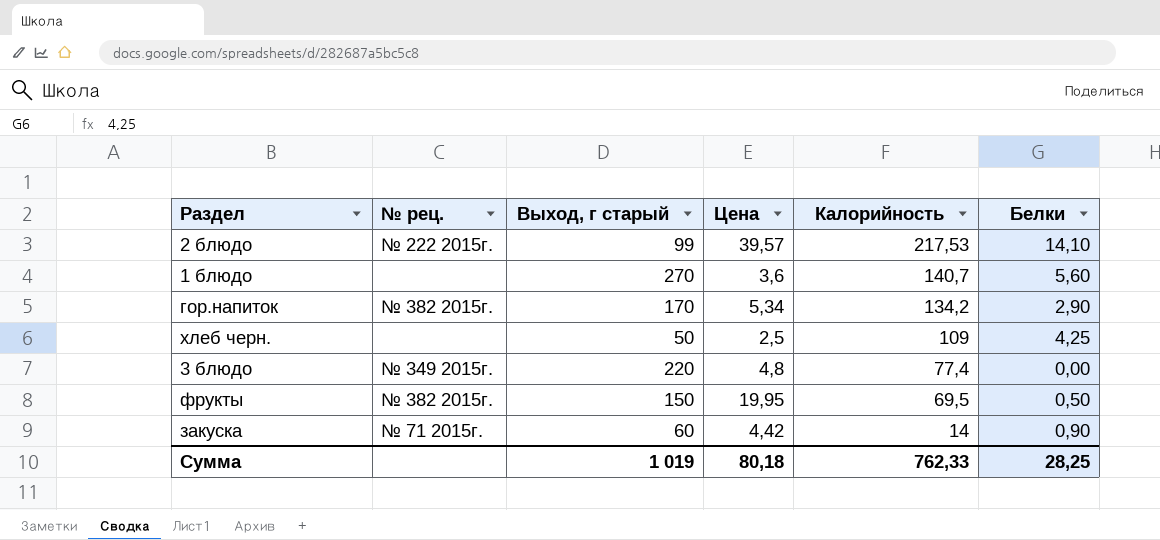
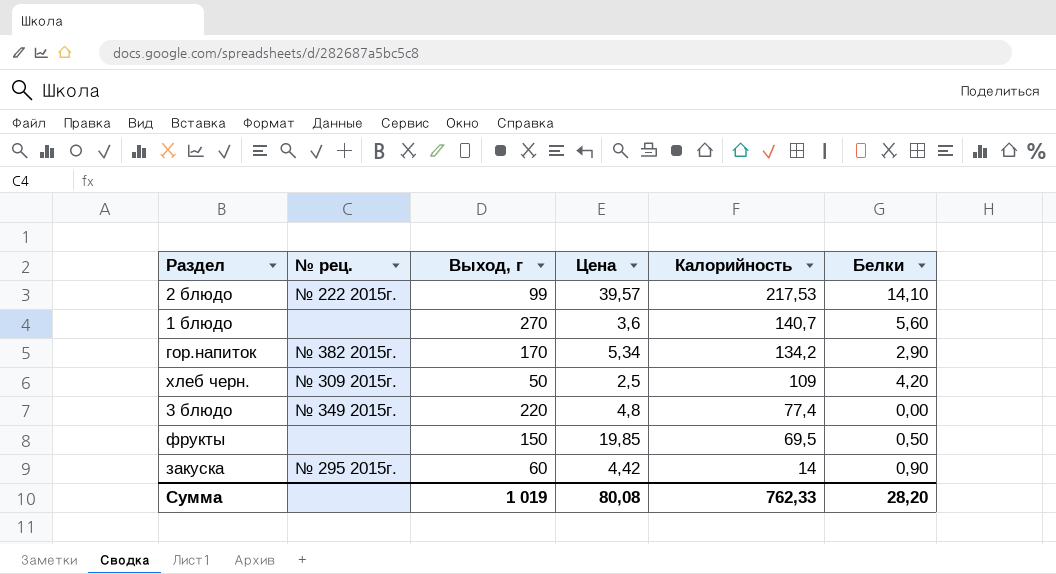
column name: Выход, г старый -> Выход, г
хлеб черн. | № рец.: none -> № 309 2015г.
хлеб черн. | Белки: 4,25 -> 4,20
фрукты | № рец.: № 382 2015г. -> none
фрукты | Цена: 19,95 -> 19,85
закуска | № рец.: № 71 2015г. -> № 295 2015г.
Сумма | Цена: 80,18 -> 80,08
Сумма | Белки: 28,25 -> 28,20

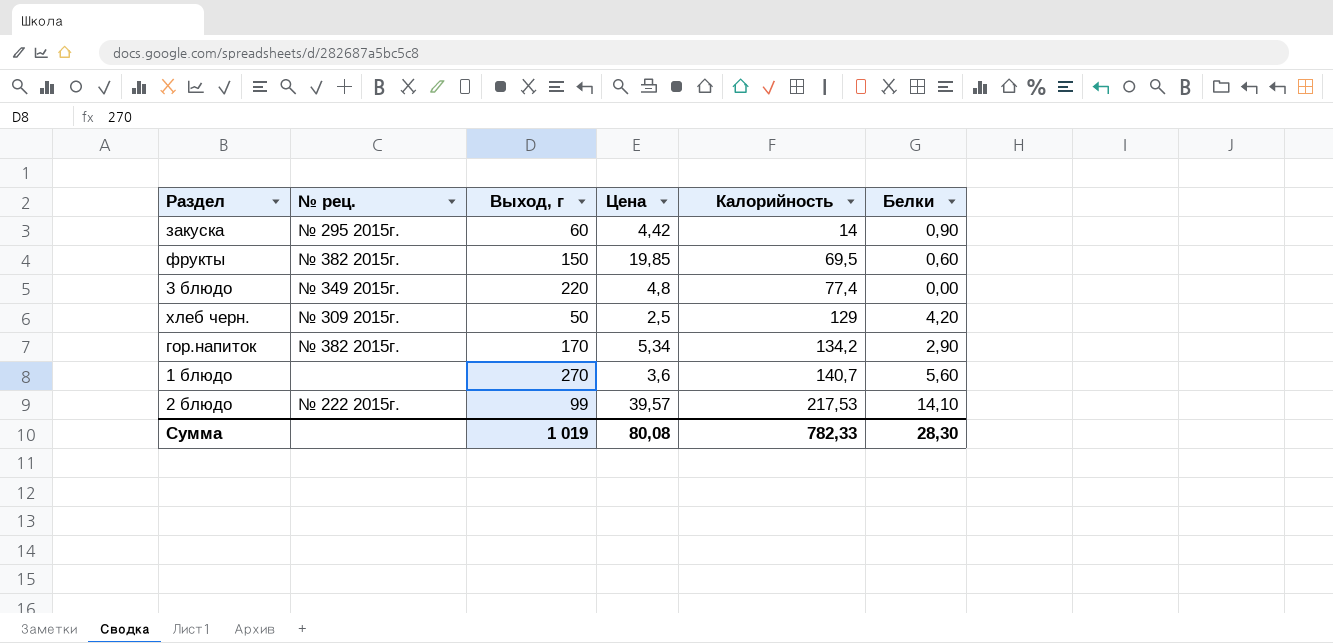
row order: Калорийность descending -> Калорийность ascending
фрукты | № рец.: none -> № 382 2015г.
фрукты | Белки: 0,50 -> 0,60
хлеб черн. | Калорийность: 109 -> 129
Сумма | Калорийность: 762,33 -> 782,33
Сумма | Белки: 28,20 -> 28,30

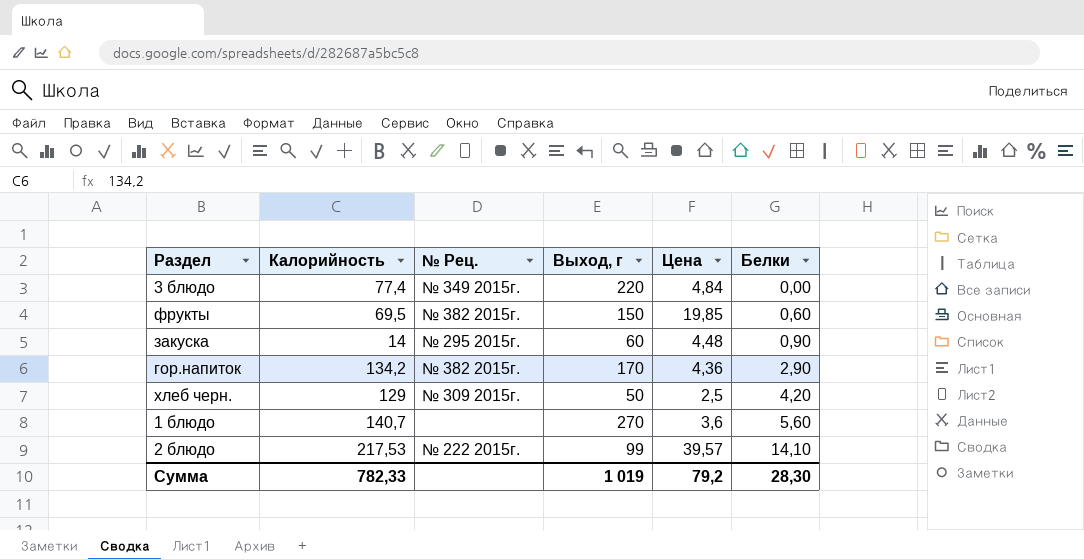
row order: Калорийность ascending -> Белки ascending
column Калорийность | position: 5 -> 2
column name: № рец. -> № Рец.
3 блюдо | Цена: 4,8 -> 4,84
закуска | Цена: 4,42 -> 4,48
гор.напиток | Цена: 5,34 -> 4,36
Сумма | Цена: 80,08 -> 79,2

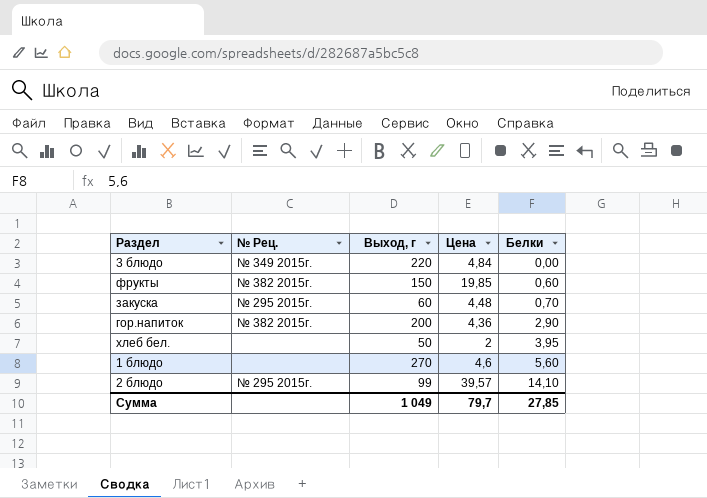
column Калорийность | position: 2 -> none
row хлеб черн.: 129 | № 309 2015г. | 50 | 2,5 | 4,20 -> none
закуска | Белки: 0,90 -> 0,70
гор.напиток | Выход, г: 170 -> 200
row хлеб бел.: none -> none | 50 | 2 | 3,95
1 блюдо | Цена: 3,6 -> 4,6
2 блюдо | № Рец.: № 222 2015г. -> № 295 2015г.
Сумма | Выход, г: 1 019 -> 1 049
Сумма | Цена: 79,2 -> 79,7
Сумма | Белки: 28,30 -> 27,85

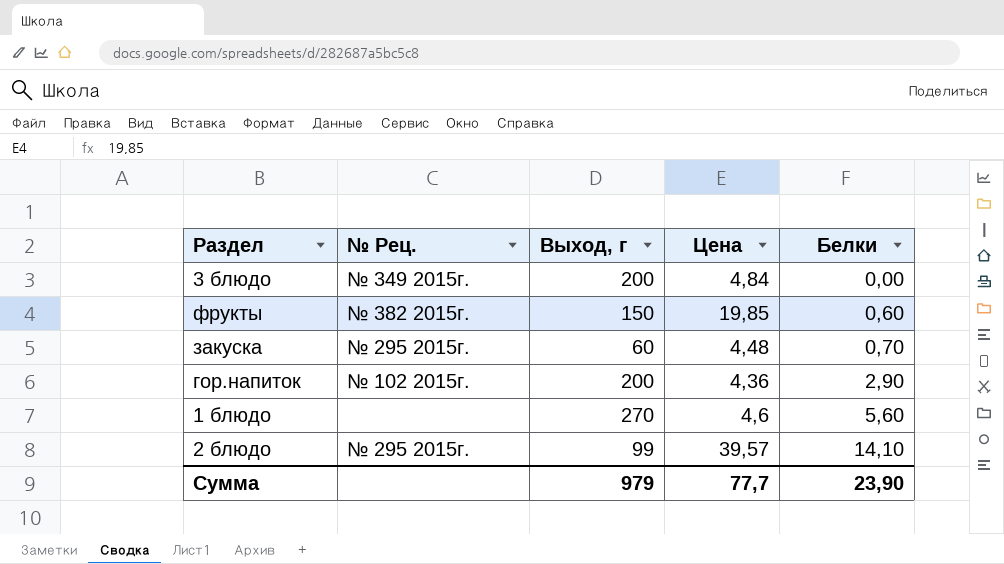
row хлеб бел.: none | 50 | 2 | 3,95 -> none
3 блюдо | Выход, г: 220 -> 200
гор.напиток | № Рец.: № 382 2015г. -> № 102 2015г.
Сумма | Выход, г: 1 049 -> 979
Сумма | Цена: 79,7 -> 77,7
Сумма | Белки: 27,85 -> 23,90

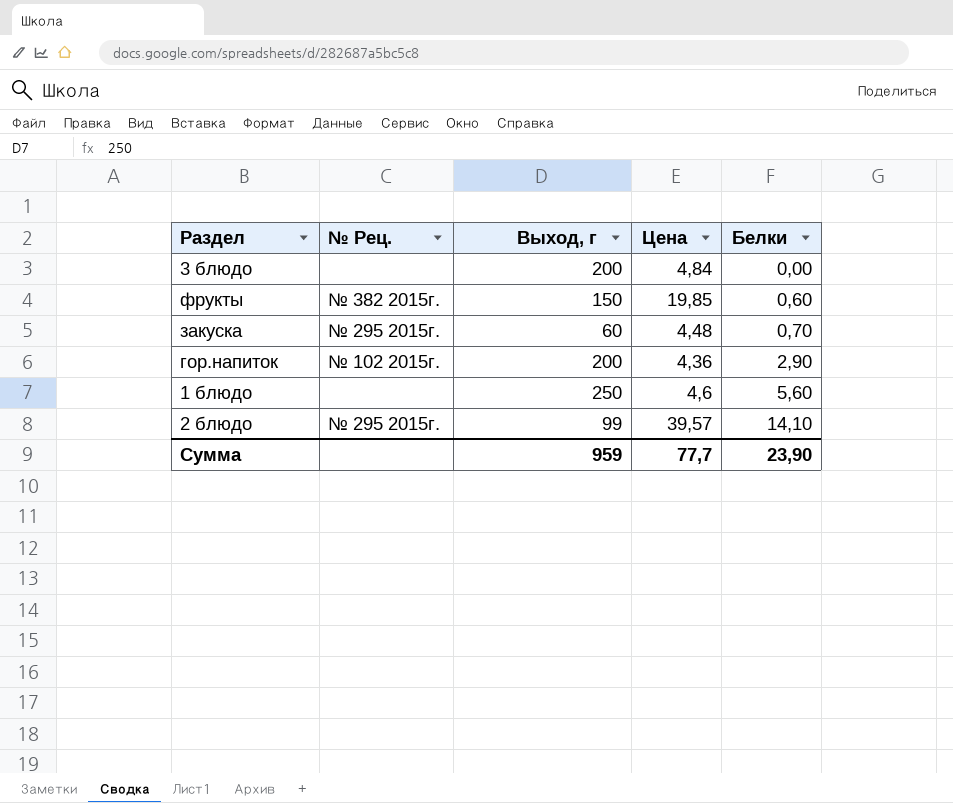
3 блюдо | № Рец.: № 349 2015г. -> none
1 блюдо | Выход, г: 270 -> 250
Сумма | Выход, г: 979 -> 959

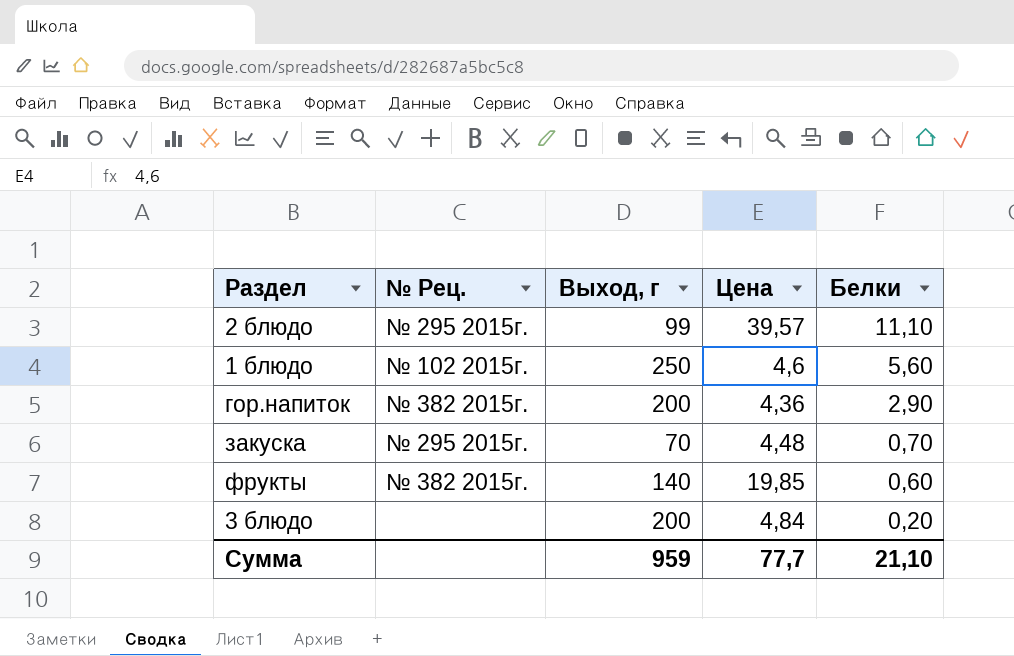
row order: Белки ascending -> Белки descending
2 блюдо | Белки: 14,10 -> 11,10
1 блюдо | № Рец.: none -> № 102 2015г.
гор.напиток | № Рец.: № 102 2015г. -> № 382 2015г.
закуска | Выход, г: 60 -> 70
фрукты | Выход, г: 150 -> 140
3 блюдо | Белки: 0,00 -> 0,20
Сумма | Белки: 23,90 -> 21,10

